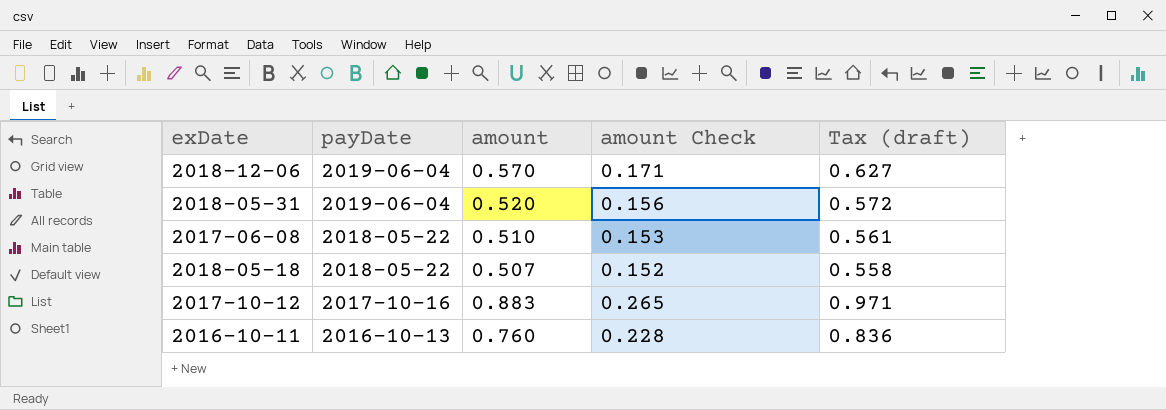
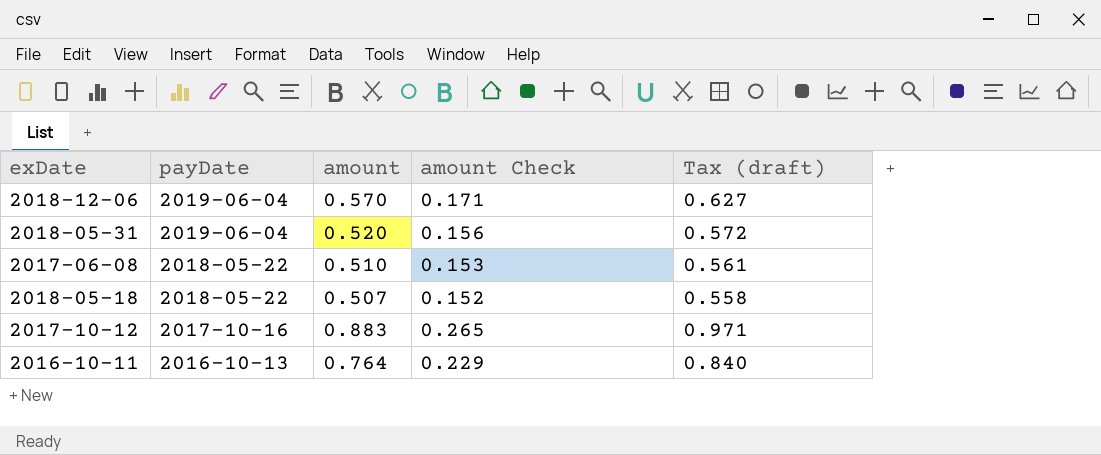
2016-10-11 | amount: 0.760 -> 0.764
2016-10-11 | amount Check: 0.228 -> 0.229
2016-10-11 | Tax (draft): 0.836 -> 0.840

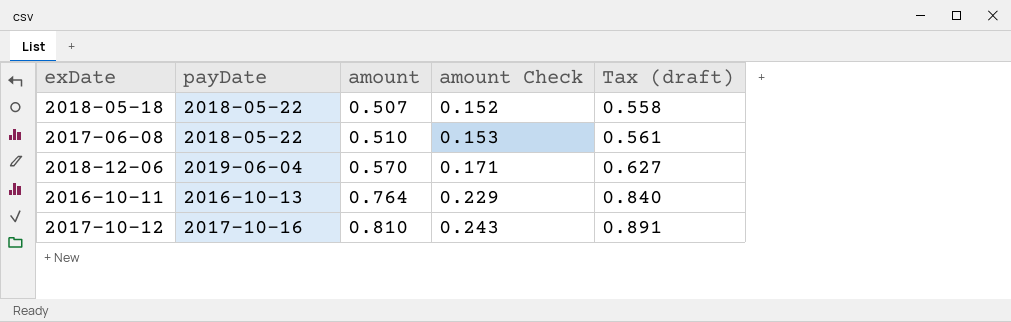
row order: payDate descending -> amount ascending
row 2018-05-31: 2019-06-04 | 0.520 | 0.156 | 0.572 -> none
2017-10-12 | amount: 0.883 -> 0.810
2017-10-12 | amount Check: 0.265 -> 0.243
2017-10-12 | Tax (draft): 0.971 -> 0.891

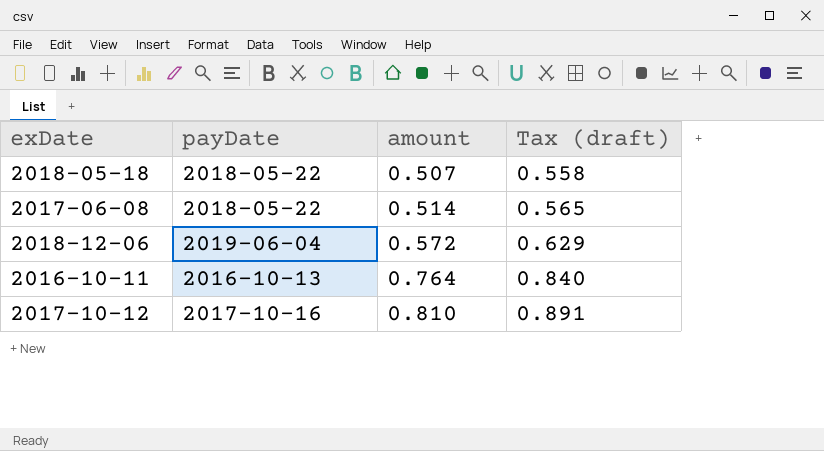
column amount Check | formula: [amount] * 0.3 -> none
2017-06-08 | amount: 0.510 -> 0.514
2017-06-08 | Tax (draft): 0.561 -> 0.565
2018-12-06 | amount: 0.570 -> 0.572
2018-12-06 | Tax (draft): 0.627 -> 0.629

